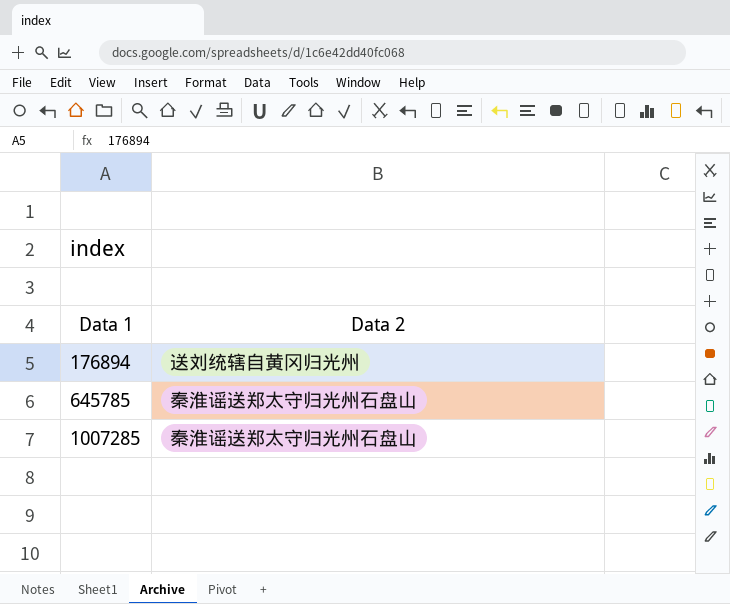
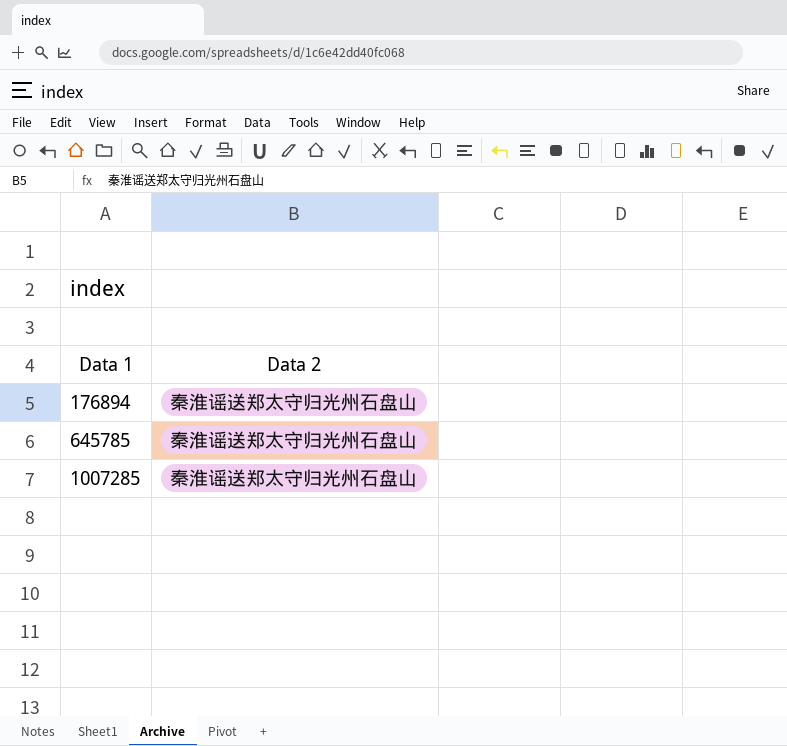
176894 | Data 2: 送刘统辖自黄冈归光州 -> 秦淮谣送郑太守归光州石盘山

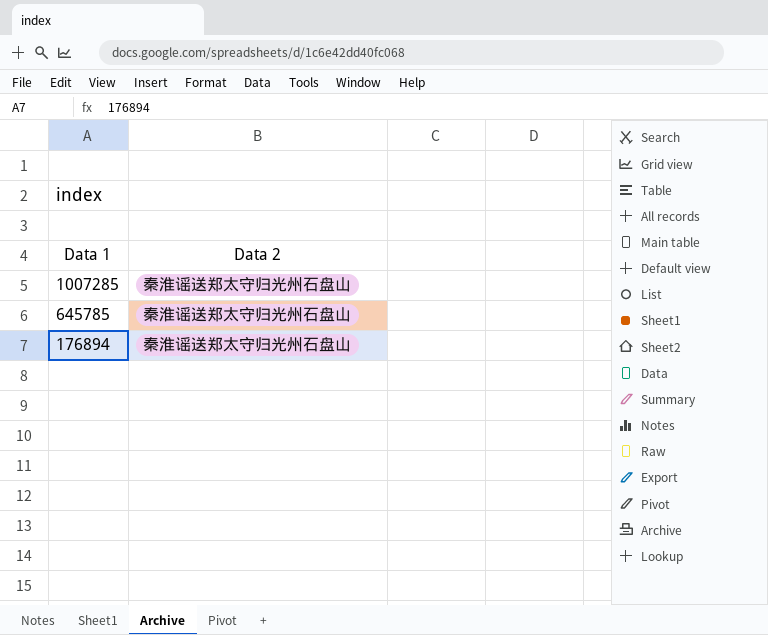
row order: Data 1 ascending -> Data 1 descending

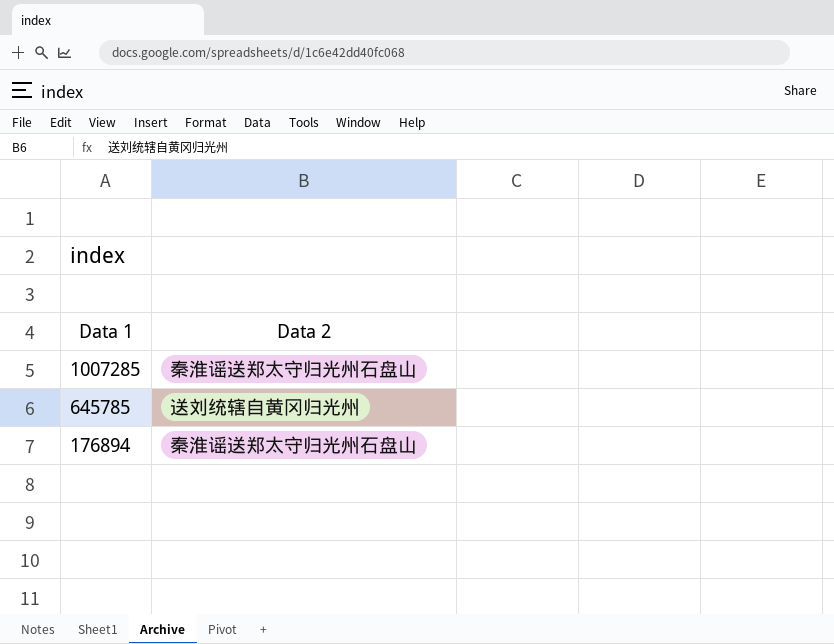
645785 | Data 2: 秦淮谣送郑太守归光州石盘山 -> 送刘统辖自黄冈归光州

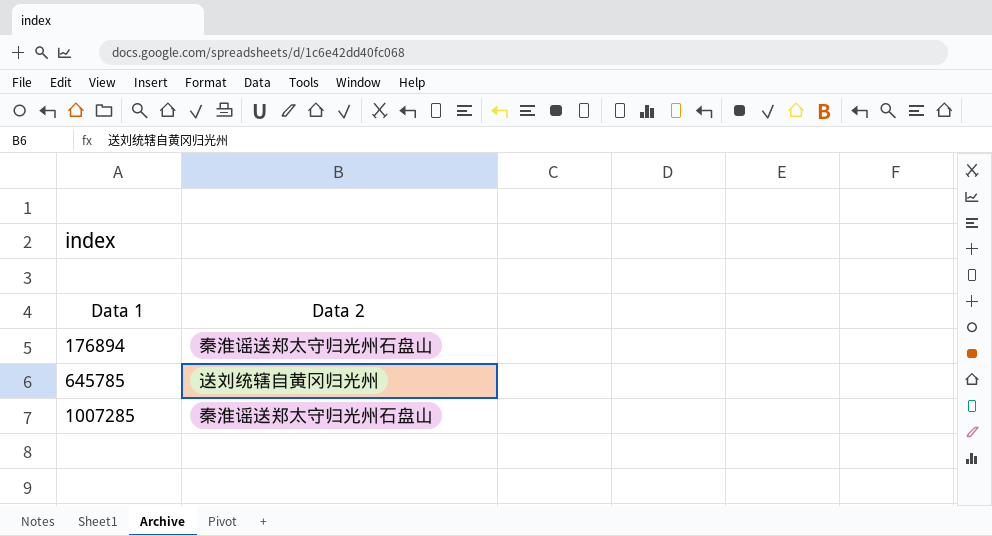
row order: Data 1 descending -> Data 1 ascending

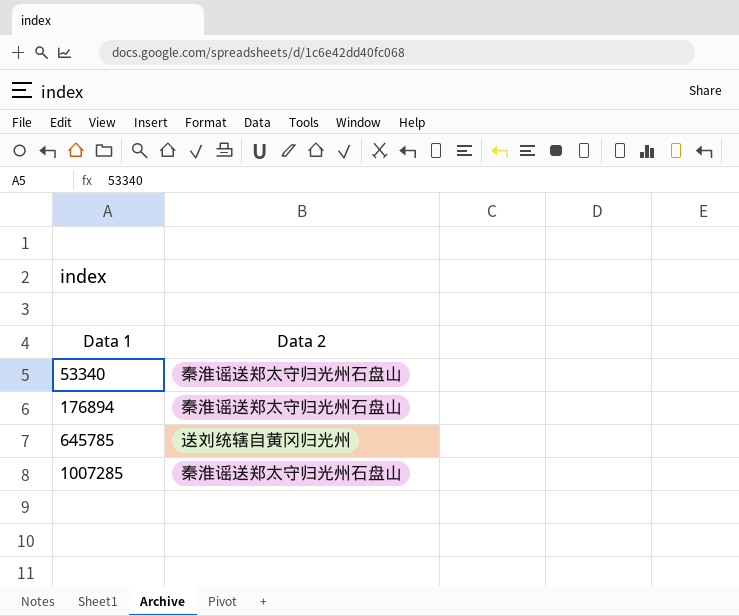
row 53340: none -> 秦淮谣送郑太守归光州石盘山

